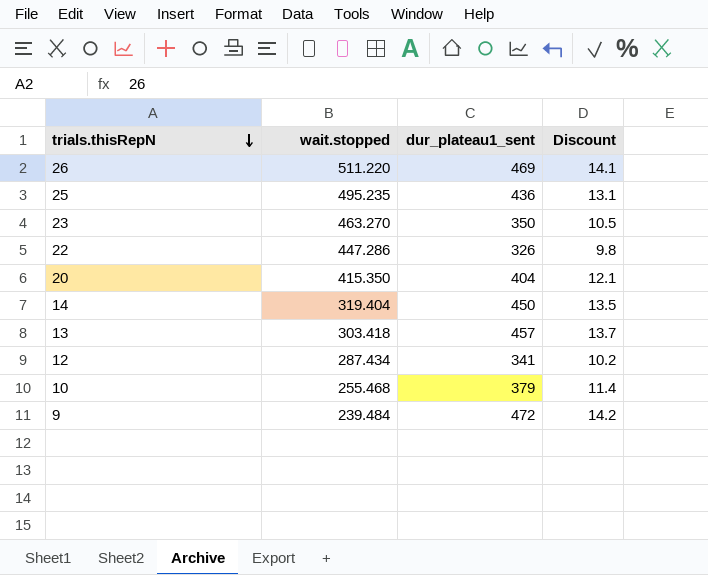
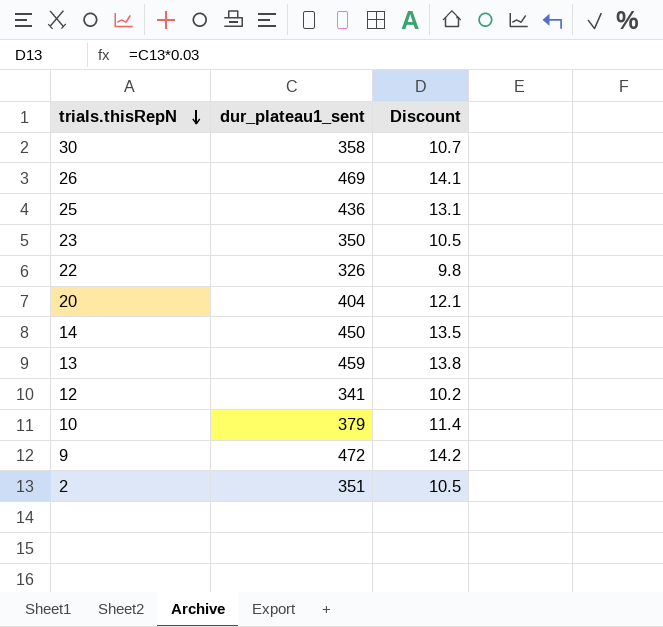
column wait.stopped | position: 2 -> none
row 30: none -> 358 | 10.7
13 | dur_plateau1_sent: 457 -> 459
13 | Discount: 13.7 -> 13.8
row 2: none -> 351 | 10.5

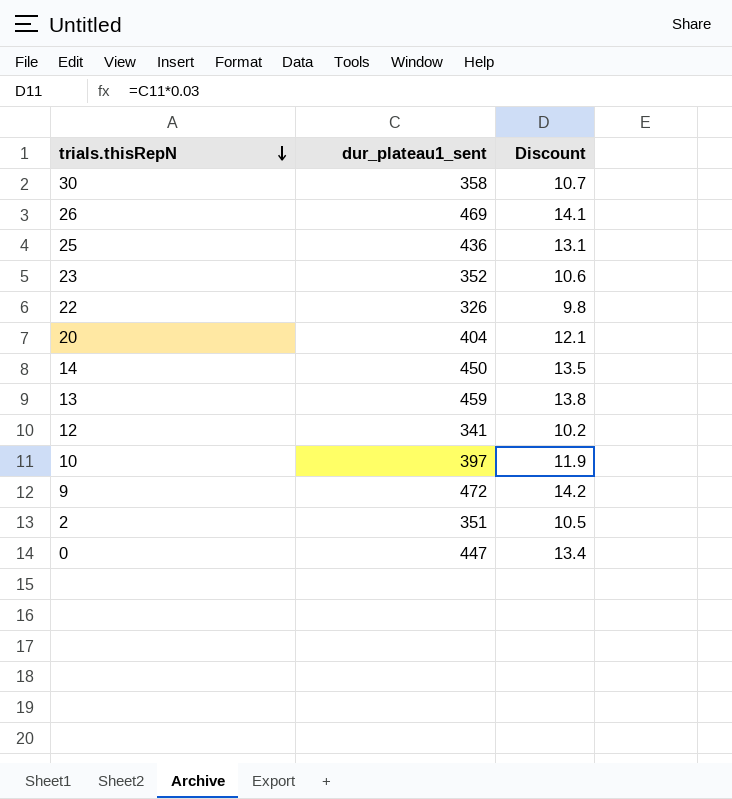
23 | dur_plateau1_sent: 350 -> 352
23 | Discount: 10.5 -> 10.6
10 | dur_plateau1_sent: 379 -> 397
10 | Discount: 11.4 -> 11.9
row 0: none -> 447 | 13.4

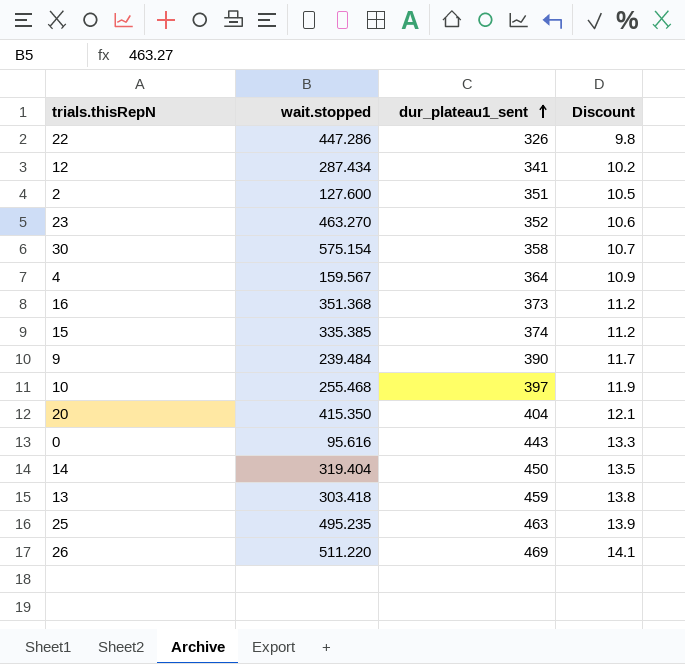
row order: trials.thisRepN descending -> dur_plateau1_sent ascending
column wait.stopped | position: none -> 2
row 4: none -> 159.567 | 364 | 10.9
row 16: none -> 351.368 | 373 | 11.2
row 15: none -> 335.385 | 374 | 11.2
9 | dur_plateau1_sent: 472 -> 390
9 | Discount: 14.2 -> 11.7
0 | dur_plateau1_sent: 447 -> 443
0 | Discount: 13.4 -> 13.3
25 | dur_plateau1_sent: 436 -> 463
25 | Discount: 13.1 -> 13.9

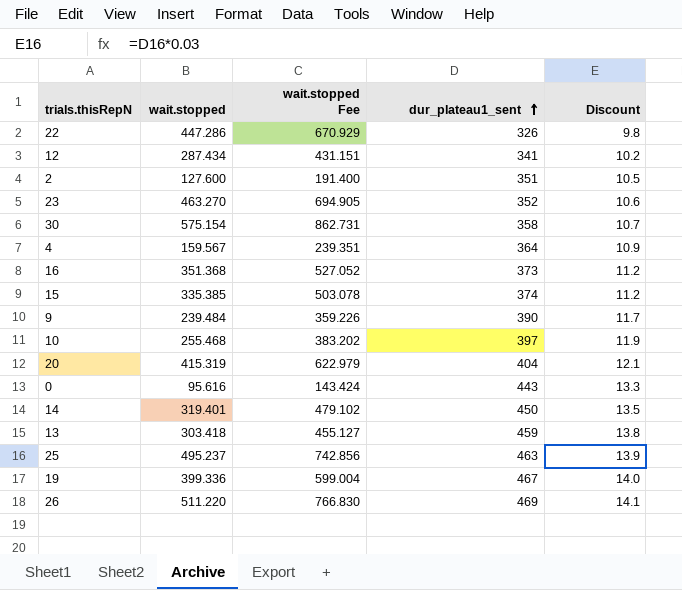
column wait.stopped Fee | formula: none -> [wait.stopped] * 1.5
20 | wait.stopped: 415.350 -> 415.319
14 | wait.stopped: 319.404 -> 319.401
25 | wait.stopped: 495.235 -> 495.237
row 19: none -> 399.336 | 599.004 | 467 | 14.0

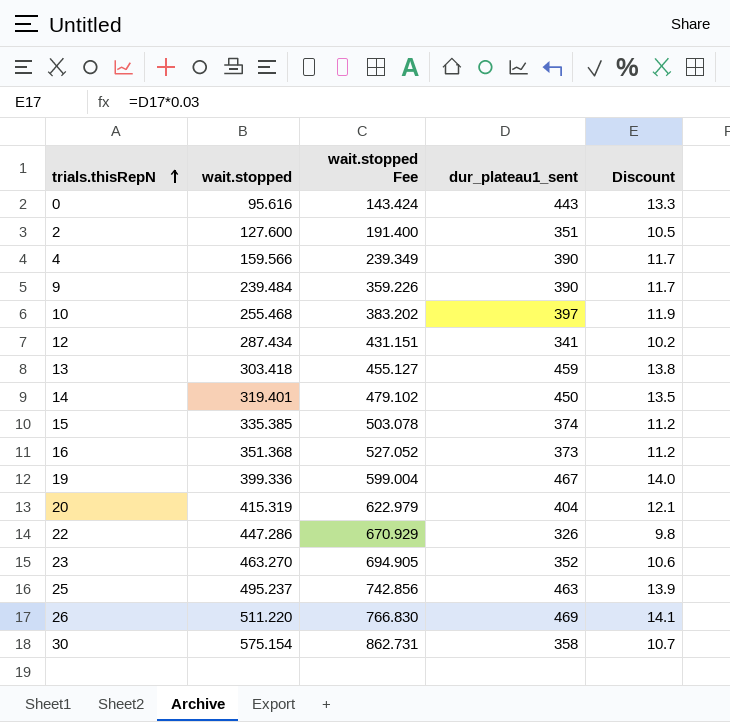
row order: dur_plateau1_sent ascending -> trials.thisRepN ascending
4 | wait.stopped: 159.567 -> 159.566
4 | wait.stopped Fee: 239.351 -> 239.349
4 | dur_plateau1_sent: 364 -> 390
4 | Discount: 10.9 -> 11.7

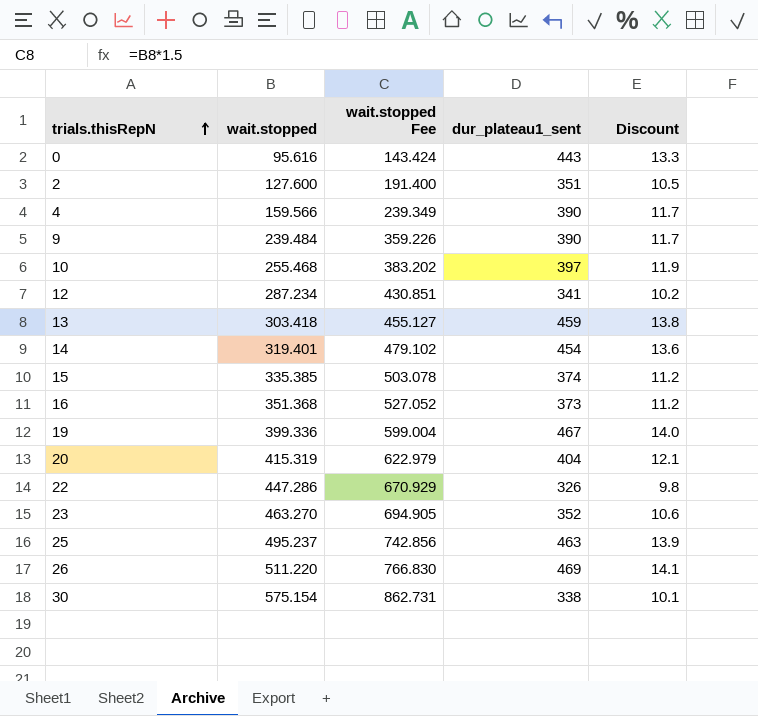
12 | wait.stopped: 287.434 -> 287.234
12 | wait.stopped Fee: 431.151 -> 430.851
14 | dur_plateau1_sent: 450 -> 454
14 | Discount: 13.5 -> 13.6
30 | dur_plateau1_sent: 358 -> 338
30 | Discount: 10.7 -> 10.1

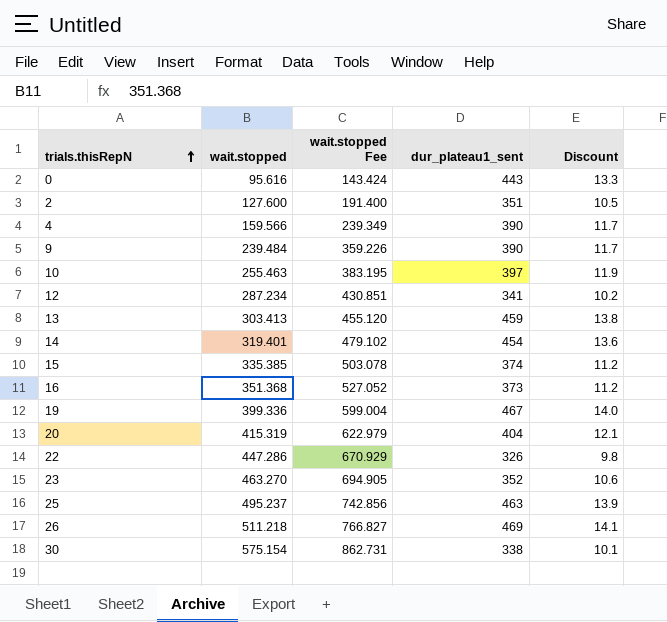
10 | wait.stopped: 255.468 -> 255.463
10 | wait.stopped Fee: 383.202 -> 383.195
13 | wait.stopped: 303.418 -> 303.413
13 | wait.stopped Fee: 455.127 -> 455.120
26 | wait.stopped: 511.220 -> 511.218
26 | wait.stopped Fee: 766.830 -> 766.827

